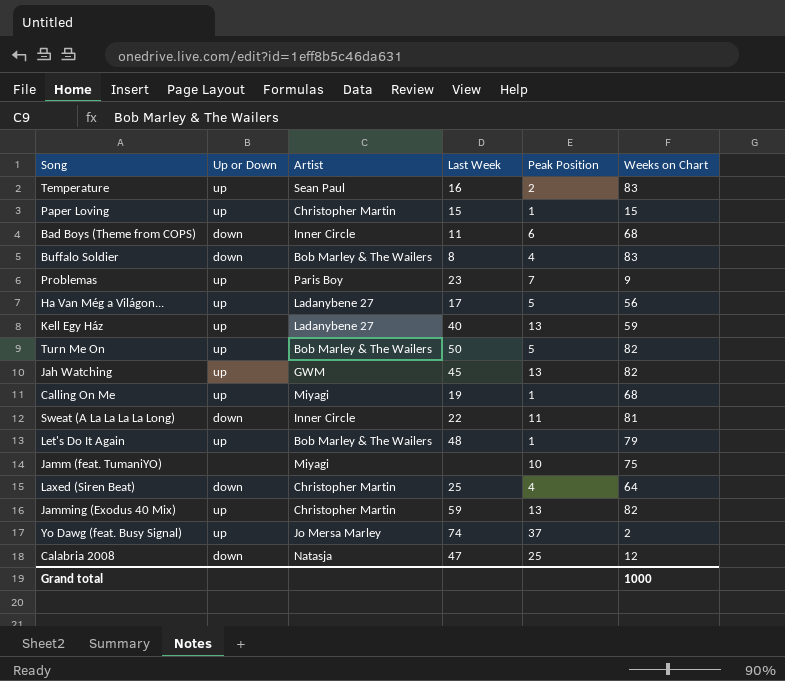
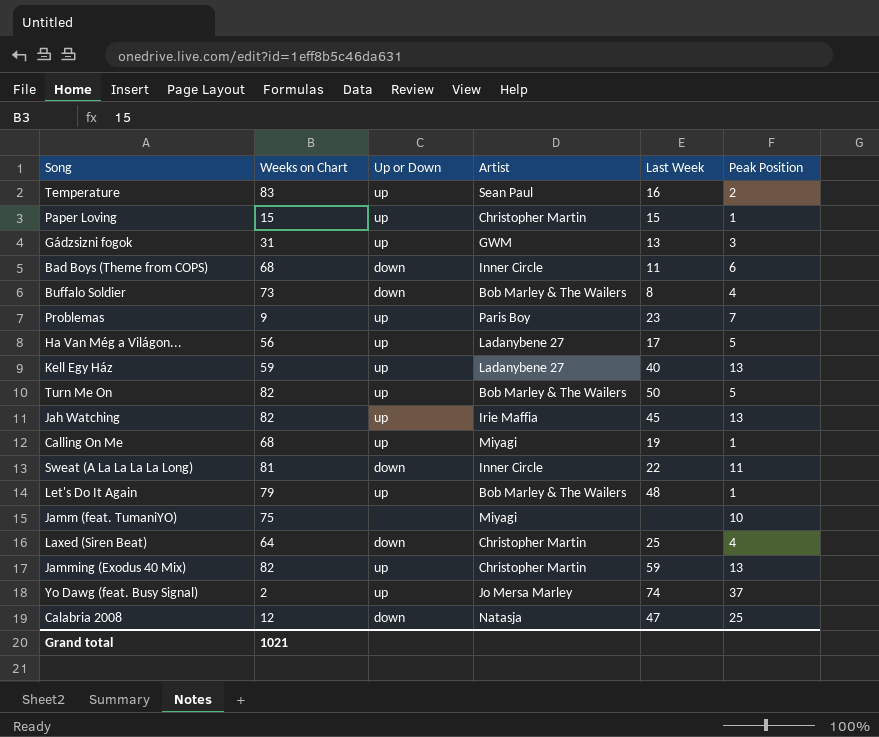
column Weeks on Chart | position: 6 -> 2
row Gádzsizni fogok: none -> 31 | up | GWM | 13 | 3
Buffalo Soldier | Weeks on Chart: 83 -> 73
Jah Watching | Artist: GWM -> Irie Maffia
Grand total | Weeks on Chart: 1000 -> 1021

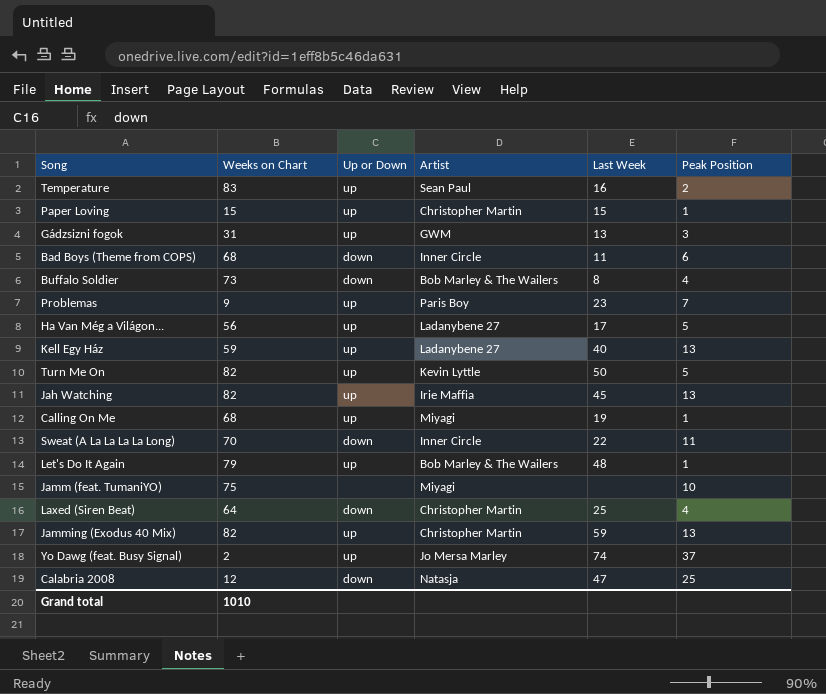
Turn Me On | Artist: Bob Marley & The Wailers -> Kevin Lyttle
Sweat (A La La La La Long) | Weeks on Chart: 81 -> 70
Grand total | Weeks on Chart: 1021 -> 1010

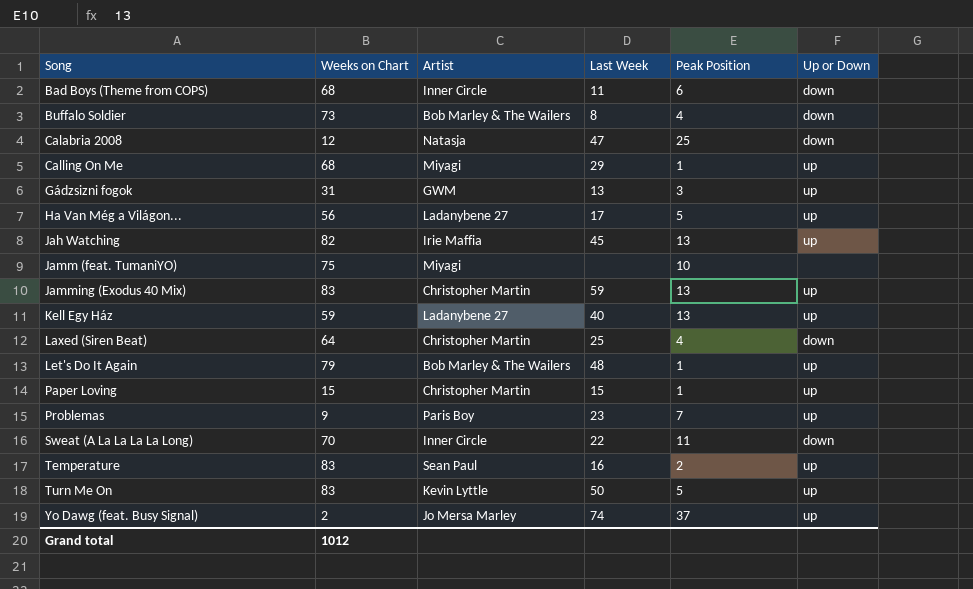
row order: none -> Song ascending
column Up or Down | position: 3 -> 6
Calling On Me | Last Week: 19 -> 29
Jamming (Exodus 40 Mix) | Weeks on Chart: 82 -> 83
Turn Me On | Weeks on Chart: 82 -> 83
Grand total | Weeks on Chart: 1010 -> 1012

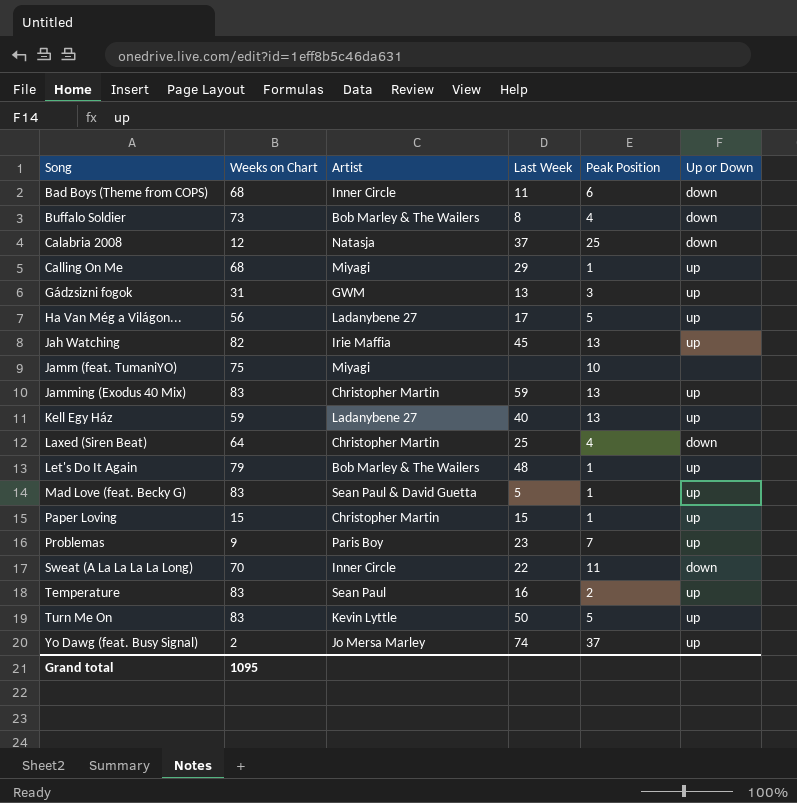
Calabria 2008 | Last Week: 47 -> 37
row Mad Love (feat. Becky G): none -> 83 | Sean Paul & David Guetta | 5 | 1 | up
Grand total | Weeks on Chart: 1012 -> 1095

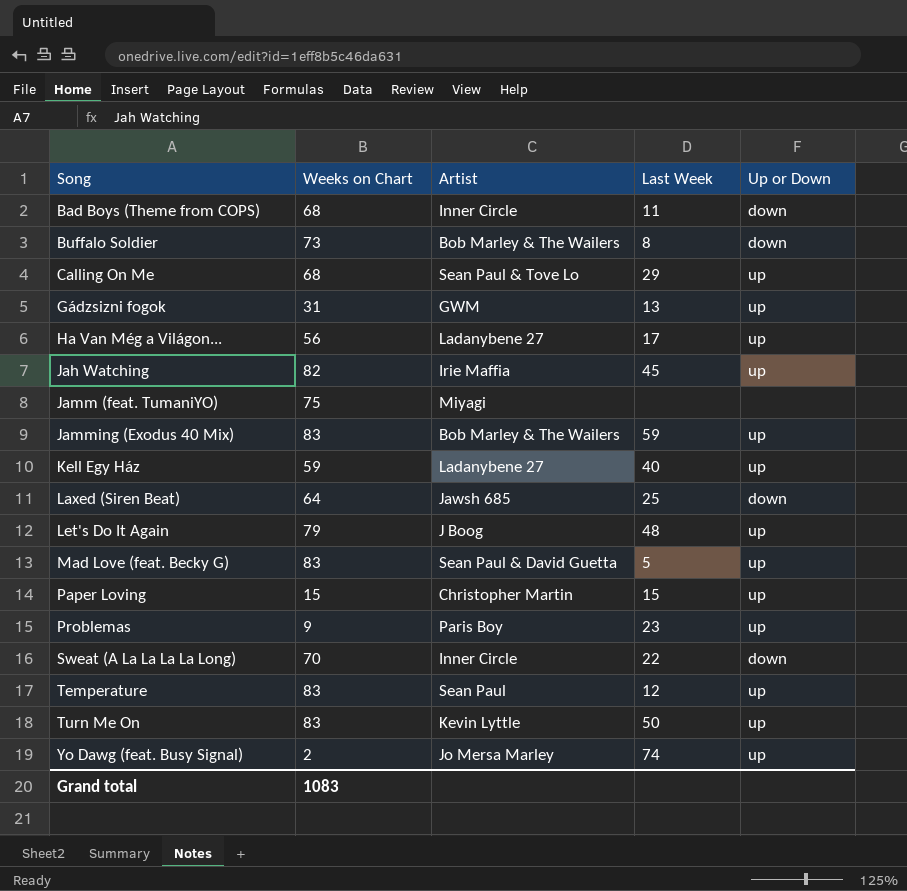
column Peak Position | position: 5 -> none
row Calabria 2008: 12 | Natasja | 37 | 25 | down -> none
Calling On Me | Artist: Miyagi -> Sean Paul & Tove Lo
Jamming (Exodus 40 Mix) | Artist: Christopher Martin -> Bob Marley & The Wailers
Laxed (Siren Beat) | Artist: Christopher Martin -> Jawsh 685
Let's Do It Again | Artist: Bob Marley & The Wailers -> J Boog
Temperature | Last Week: 16 -> 12
Grand total | Weeks on Chart: 1095 -> 1083

